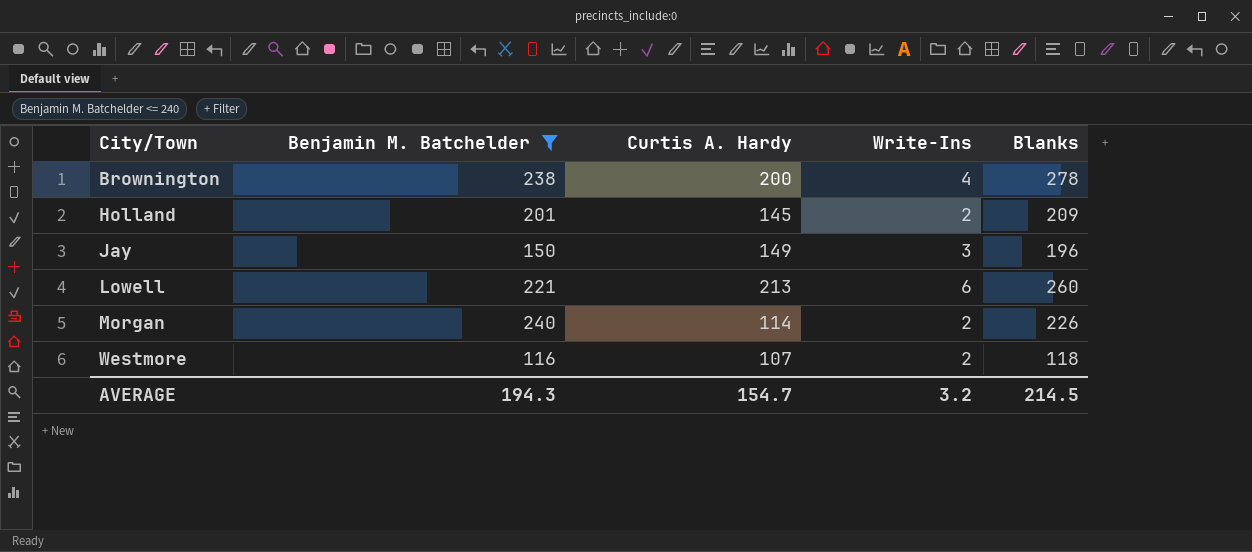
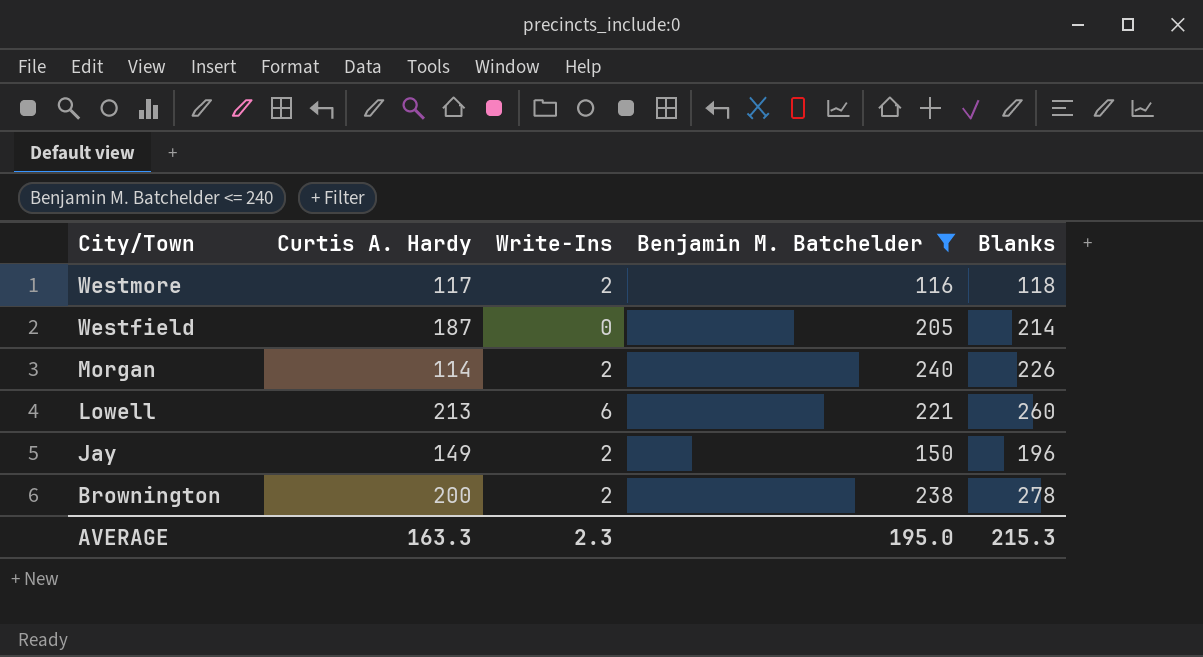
row order: City/Town ascending -> City/Town descending
column Benjamin M. Batchelder | position: 2 -> 4
row Holland: 201 | 145 | 2 | 209 -> none
Westmore | Curtis A. Hardy: 107 -> 117
row Westfield: none -> 187 | 0 | 205 | 214
Jay | Write-Ins: 3 -> 2
Brownington | Write-Ins: 4 -> 2
AVERAGE | Curtis A. Hardy: 154.7 -> 163.3
AVERAGE | Write-Ins: 3.2 -> 2.3
AVERAGE | Benjamin M. Batchelder: 194.3 -> 195.0
AVERAGE | Blanks: 214.5 -> 215.3

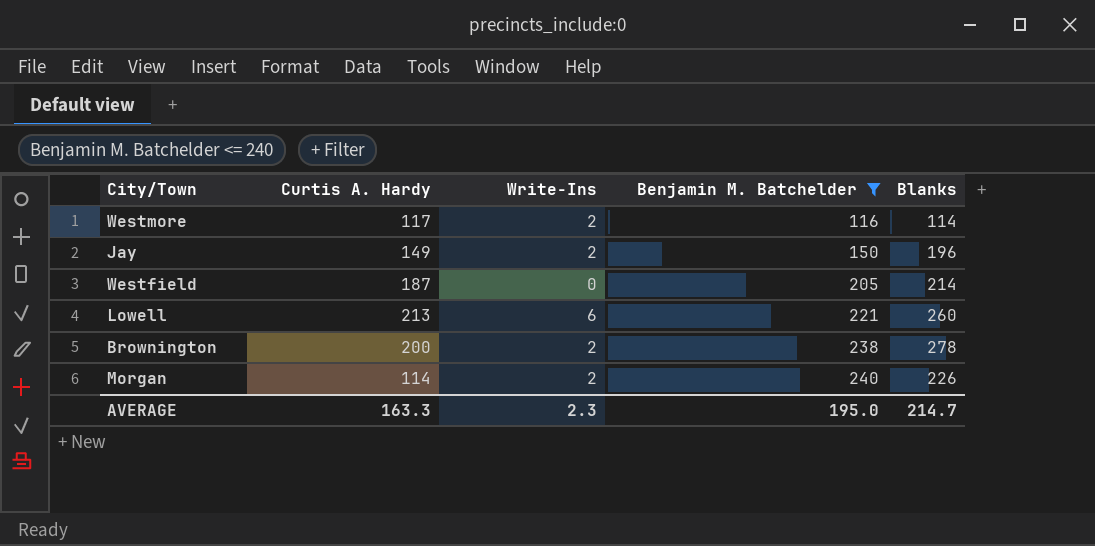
row order: City/Town descending -> Benjamin M. Batchelder ascending
Westmore | Blanks: 118 -> 114
AVERAGE | Blanks: 215.3 -> 214.7

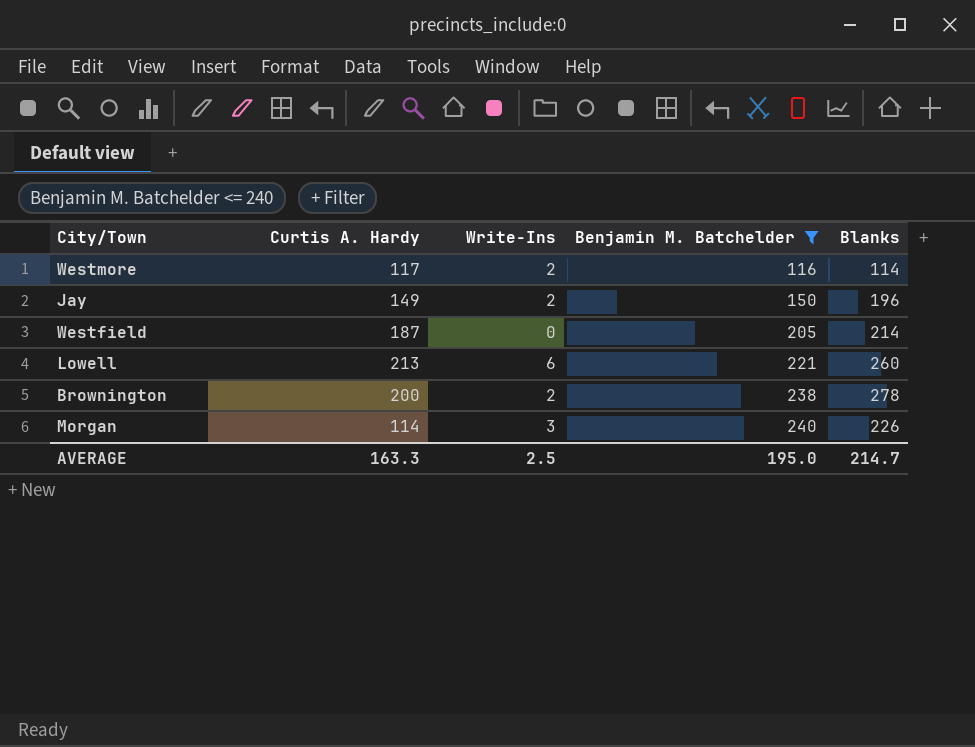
Morgan | Write-Ins: 2 -> 3
AVERAGE | Write-Ins: 2.3 -> 2.5

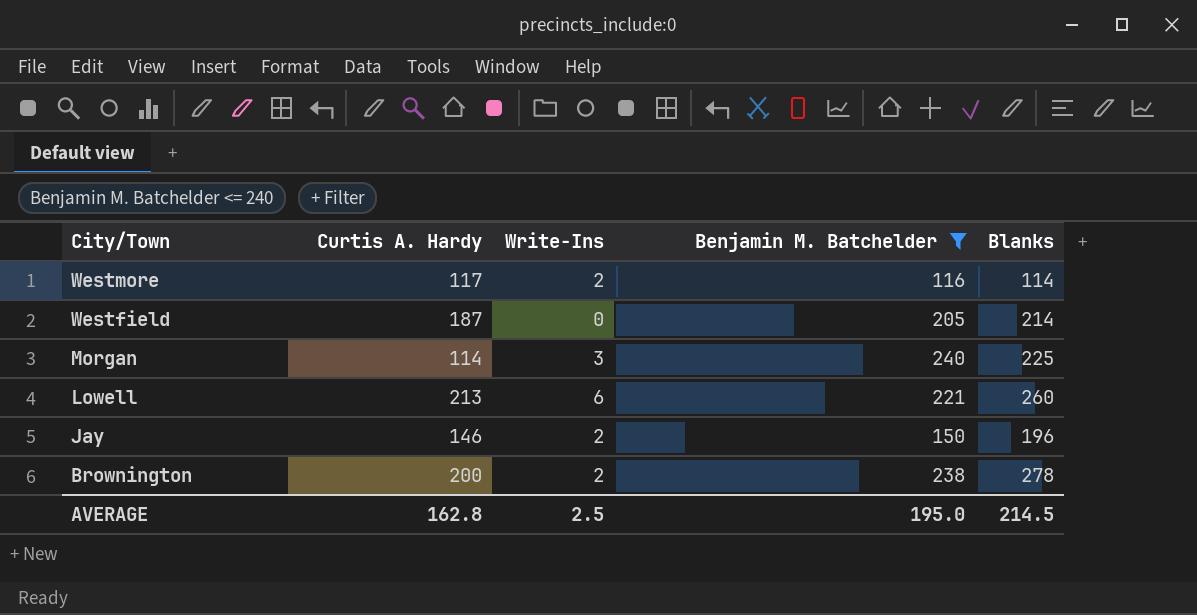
row order: Benjamin M. Batchelder ascending -> City/Town descending
Morgan | Blanks: 226 -> 225
Jay | Curtis A. Hardy: 149 -> 146
AVERAGE | Curtis A. Hardy: 163.3 -> 162.8
AVERAGE | Blanks: 214.7 -> 214.5

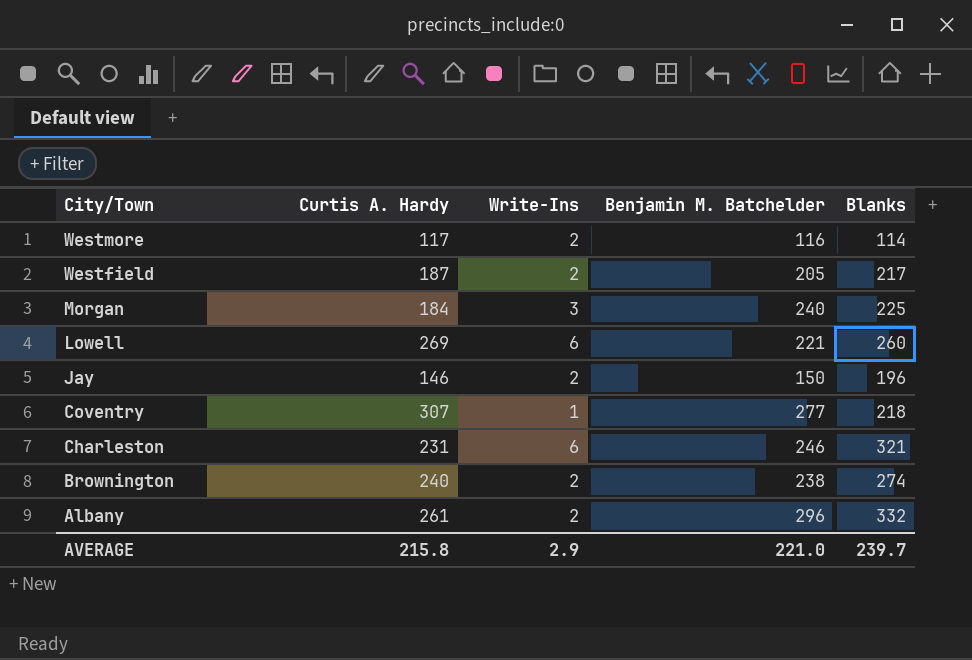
filter: Benjamin M. Batchelder <= 240 -> none
Westfield | Write-Ins: 0 -> 2
Westfield | Blanks: 214 -> 217
Morgan | Curtis A. Hardy: 114 -> 184
Lowell | Curtis A. Hardy: 213 -> 269
Brownington | Curtis A. Hardy: 200 -> 240
Brownington | Blanks: 278 -> 274
AVERAGE | Curtis A. Hardy: 162.8 -> 215.8
AVERAGE | Write-Ins: 2.5 -> 2.9
AVERAGE | Benjamin M. Batchelder: 195.0 -> 221.0
AVERAGE | Blanks: 214.5 -> 239.7

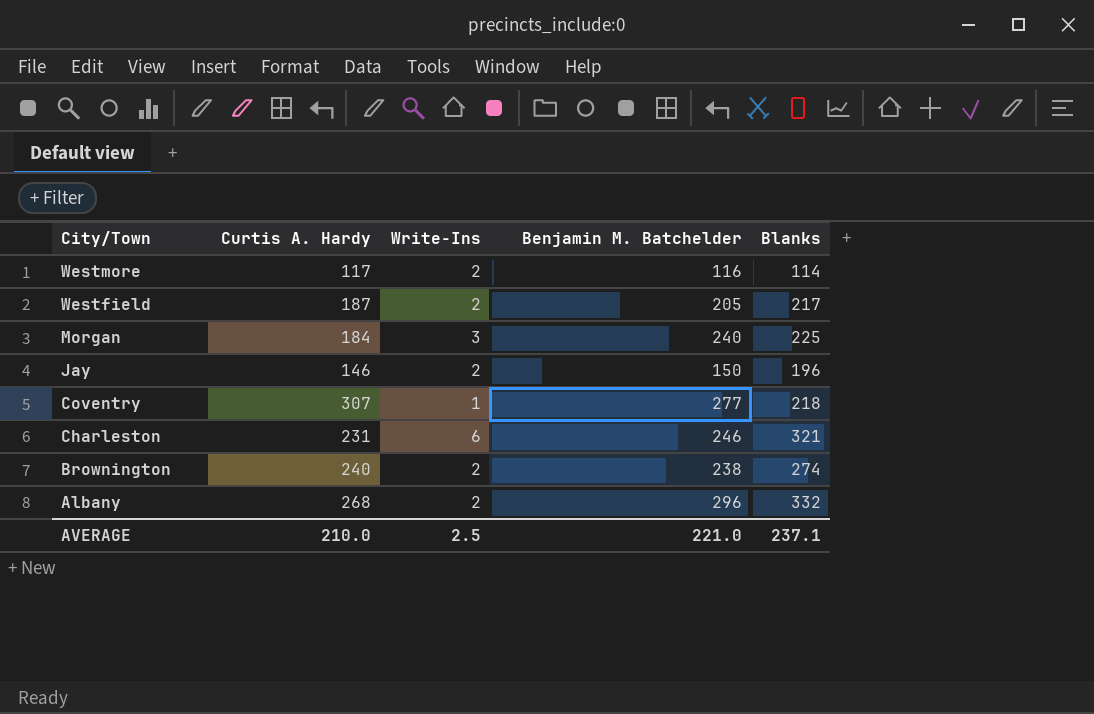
row Lowell: 269 | 6 | 221 | 260 -> none
Albany | Curtis A. Hardy: 261 -> 268
AVERAGE | Curtis A. Hardy: 215.8 -> 210.0
AVERAGE | Write-Ins: 2.9 -> 2.5
AVERAGE | Blanks: 239.7 -> 237.1

